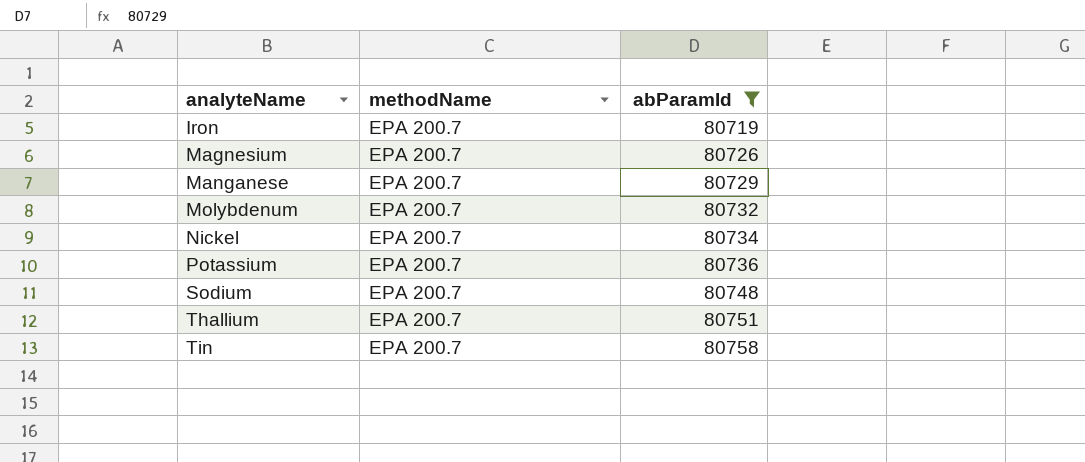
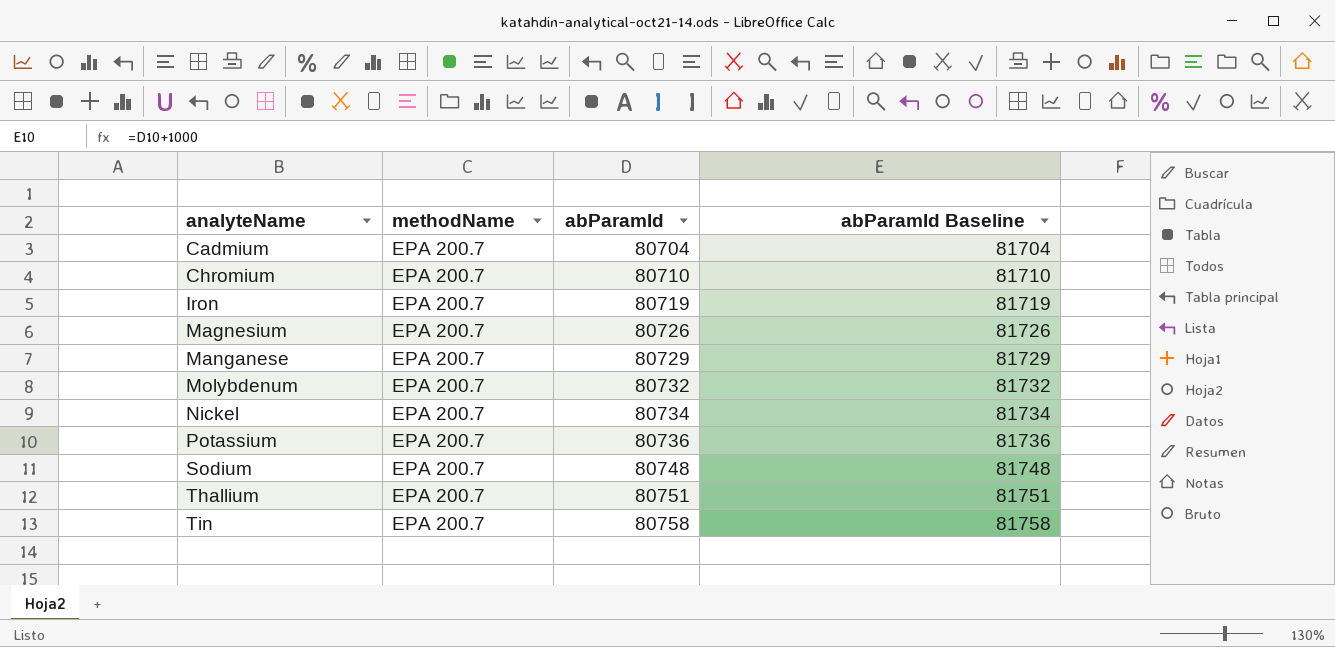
filter: abParamId >= 80719 -> none
column abParamId Baseline | formula: none -> [abParamId] + 1000

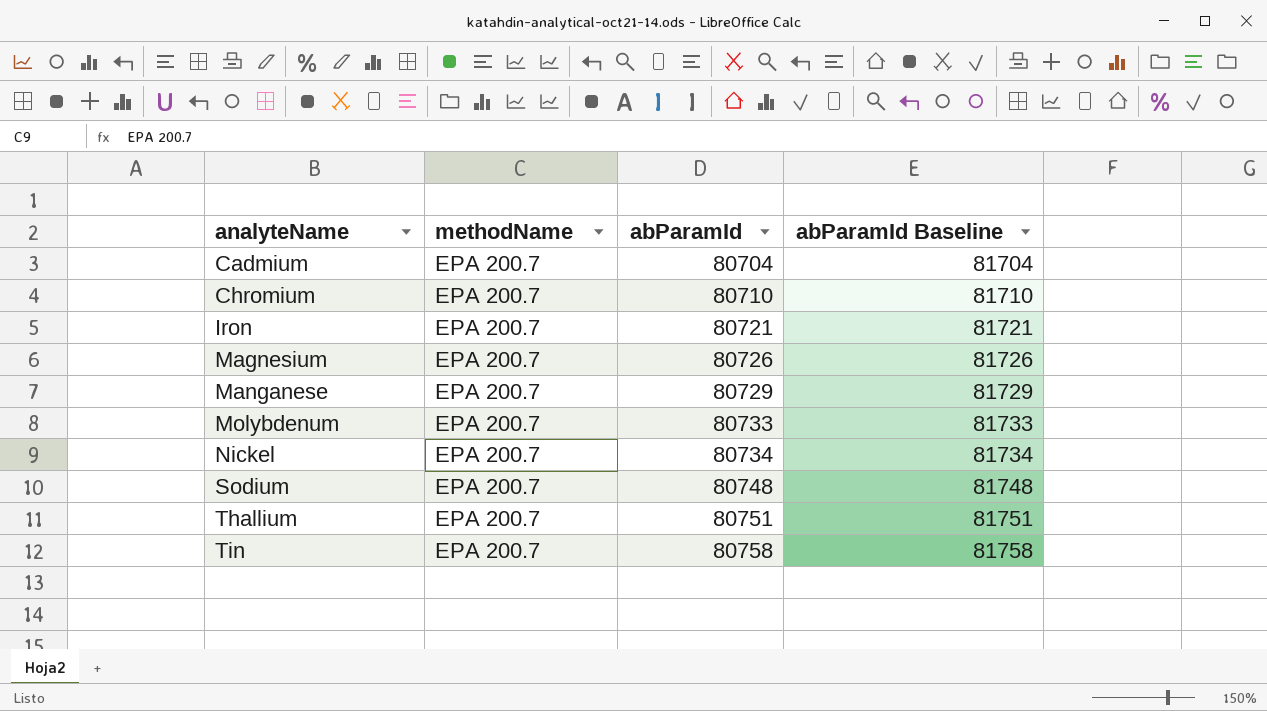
row Potassium: EPA 200.7 | 80736 | 81736 -> none
Iron | abParamId: 80719 -> 80721
Iron | abParamId Baseline: 81719 -> 81721
Molybdenum | abParamId: 80732 -> 80733
Molybdenum | abParamId Baseline: 81732 -> 81733

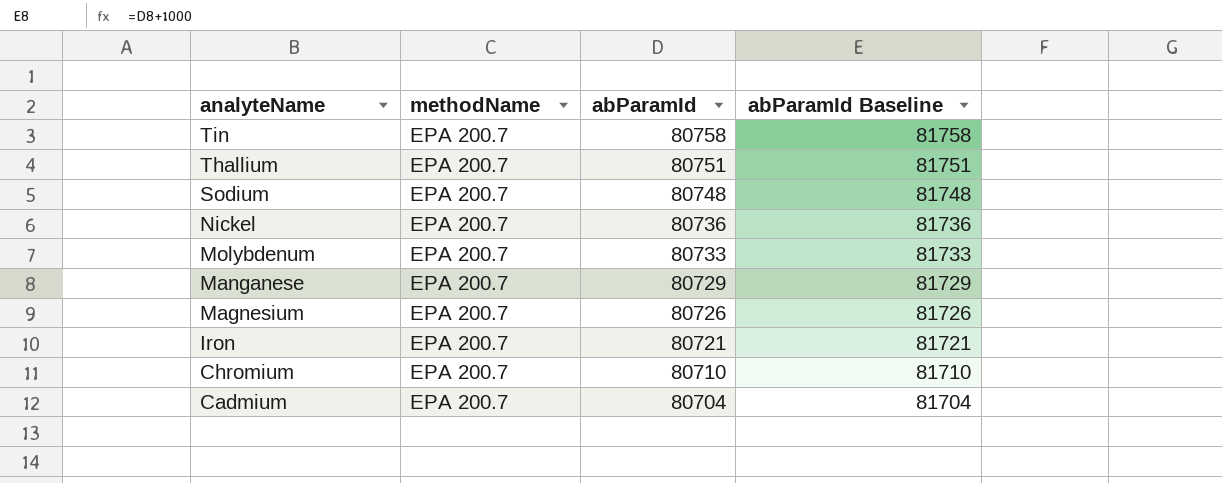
row order: analyteName ascending -> analyteName descending
Nickel | abParamId: 80734 -> 80736
Nickel | abParamId Baseline: 81734 -> 81736

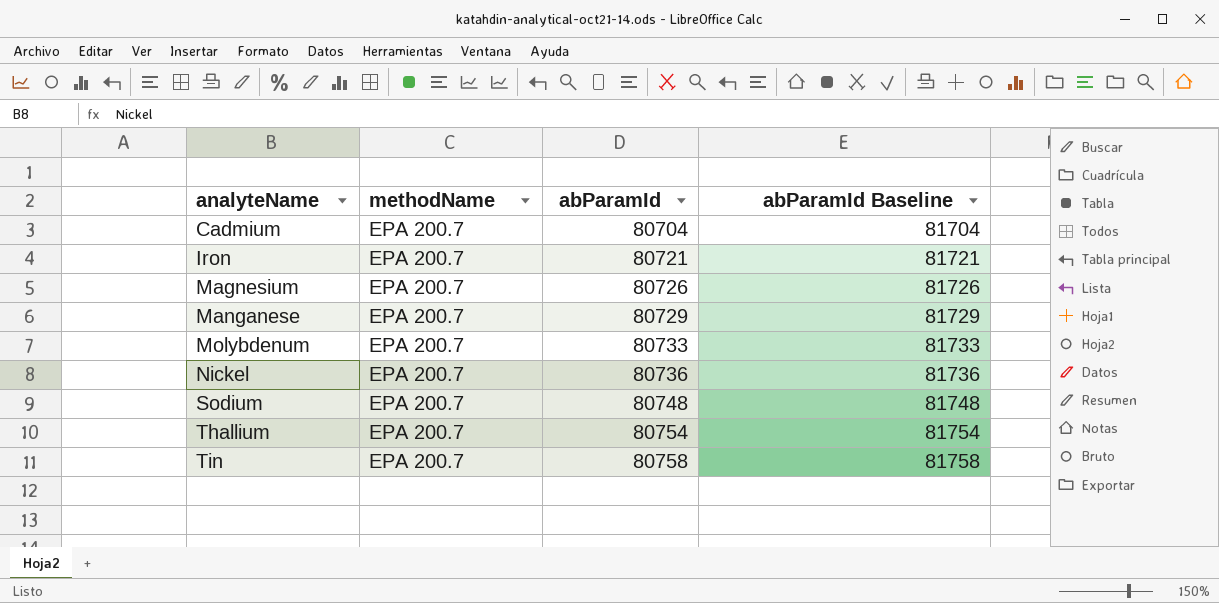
row order: analyteName descending -> analyteName ascending
row Chromium: EPA 200.7 | 80710 | 81710 -> none
Thallium | abParamId: 80751 -> 80754
Thallium | abParamId Baseline: 81751 -> 81754

